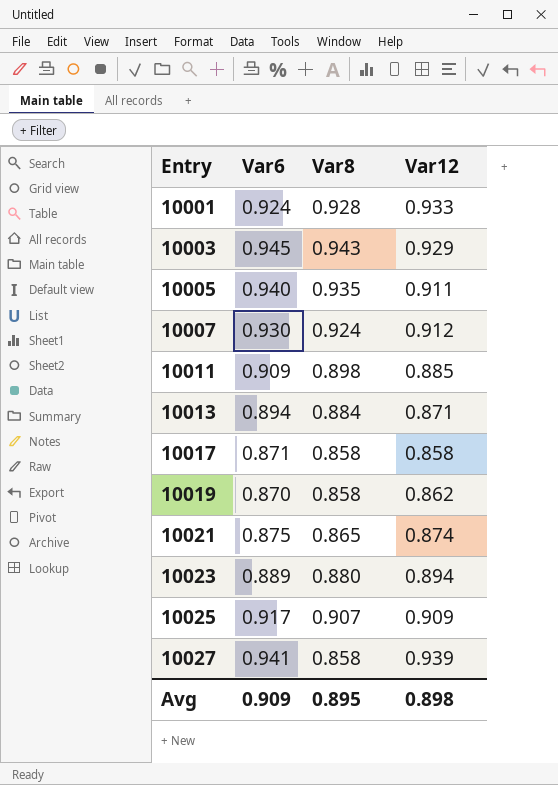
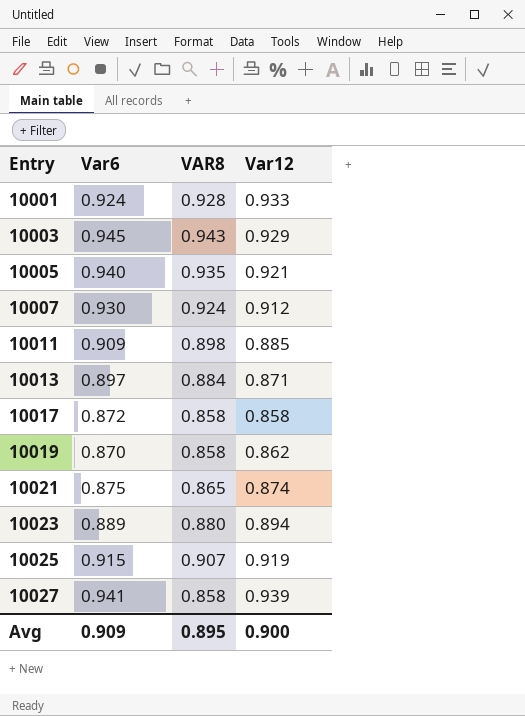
column name: Var8 -> VAR8
10005 | Var12: 0.911 -> 0.921
10013 | Var6: 0.894 -> 0.897
10017 | Var6: 0.871 -> 0.872
10025 | Var6: 0.917 -> 0.915
10025 | Var12: 0.909 -> 0.919
Avg | Var12: 0.898 -> 0.900

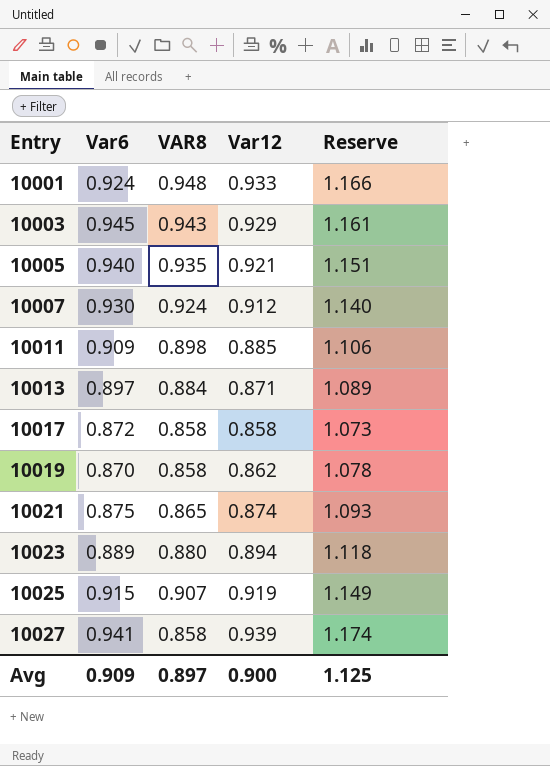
column Reserve | formula: none -> [Var12] * 1.25
10001 | VAR8: 0.928 -> 0.948
Avg | VAR8: 0.895 -> 0.897

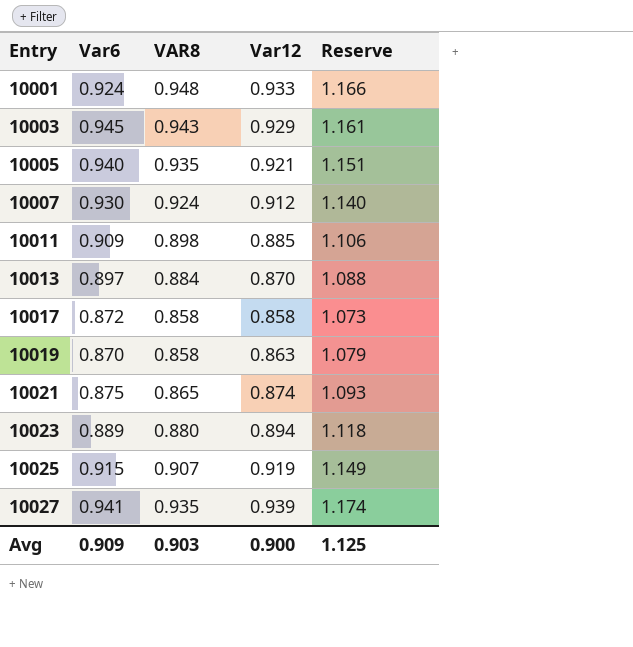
10013 | Var12: 0.871 -> 0.870
10013 | Reserve: 1.089 -> 1.088
10019 | Var12: 0.862 -> 0.863
10019 | Reserve: 1.078 -> 1.079
10027 | VAR8: 0.858 -> 0.935
Avg | VAR8: 0.897 -> 0.903

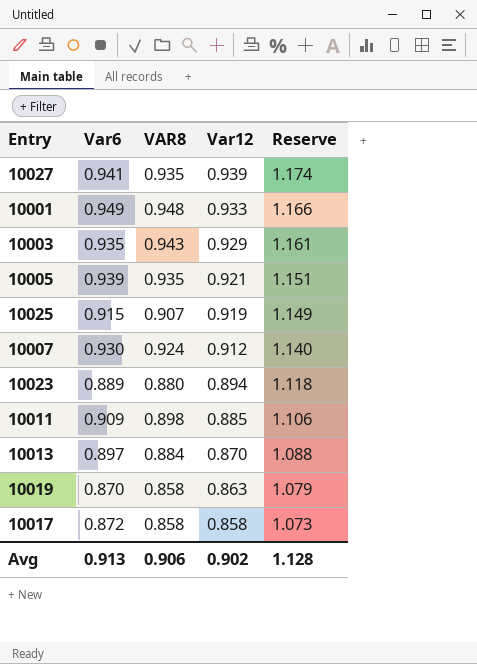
row order: Entry ascending -> Var12 descending
row 10021: 0.875 | 0.865 | 0.874 | 1.093 -> none
10001 | Var6: 0.924 -> 0.949
10003 | Var6: 0.945 -> 0.935
10005 | Var6: 0.940 -> 0.939
Avg | Var6: 0.909 -> 0.913
Avg | VAR8: 0.903 -> 0.906
Avg | Var12: 0.900 -> 0.902
Avg | Reserve: 1.125 -> 1.128

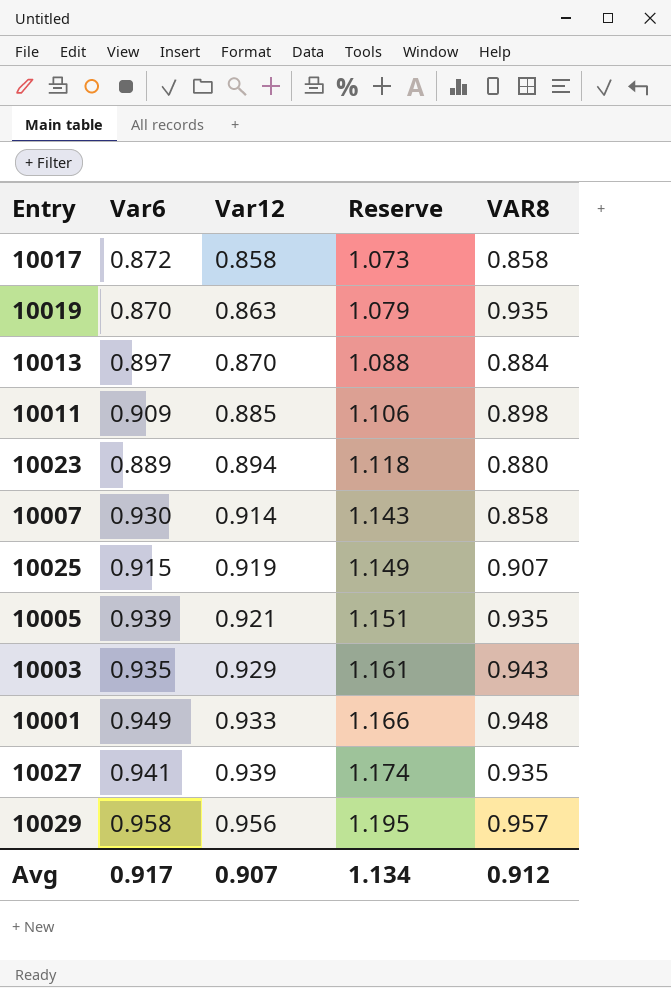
row order: Var12 descending -> Var12 ascending
column VAR8 | position: 3 -> 5
10019 | VAR8: 0.858 -> 0.935
10007 | Var12: 0.912 -> 0.914
10007 | Reserve: 1.140 -> 1.143
10007 | VAR8: 0.924 -> 0.858
row 10029: none -> 0.958 | 0.956 | 1.195 | 0.957
Avg | Var6: 0.913 -> 0.917
Avg | Var12: 0.902 -> 0.907
Avg | Reserve: 1.128 -> 1.134
Avg | VAR8: 0.906 -> 0.912

